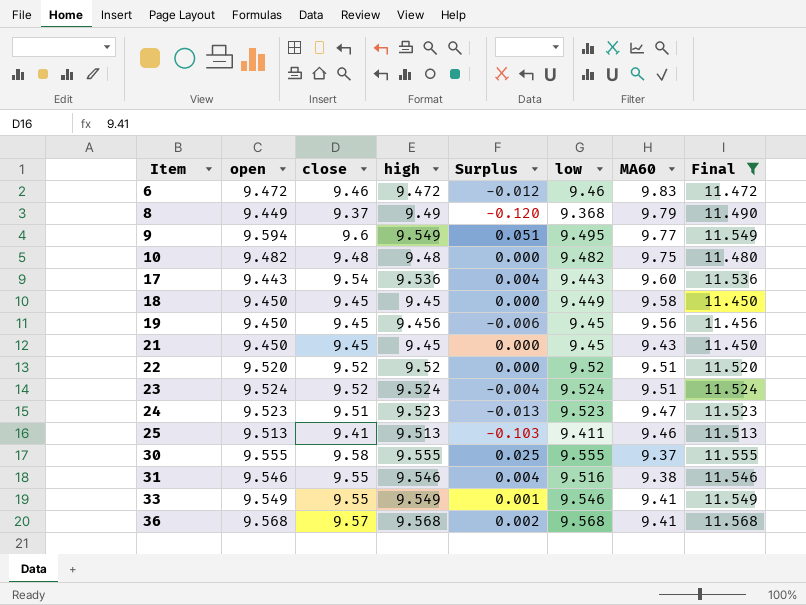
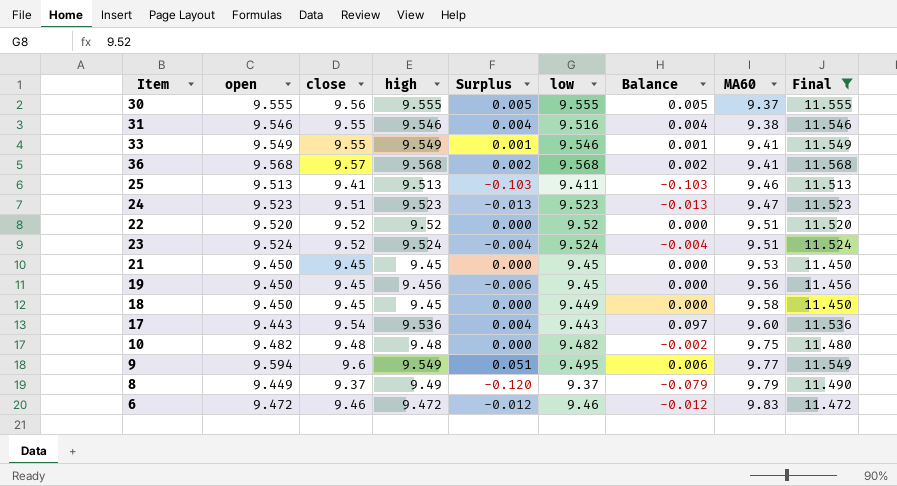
row order: Item ascending -> MA60 ascending
column Balance | formula: none -> [close] - [open]
30 | close: 9.58 -> 9.56
30 | Surplus: 0.025 -> 0.005
21 | MA60: 9.43 -> 9.53
8 | low: 9.368 -> 9.37

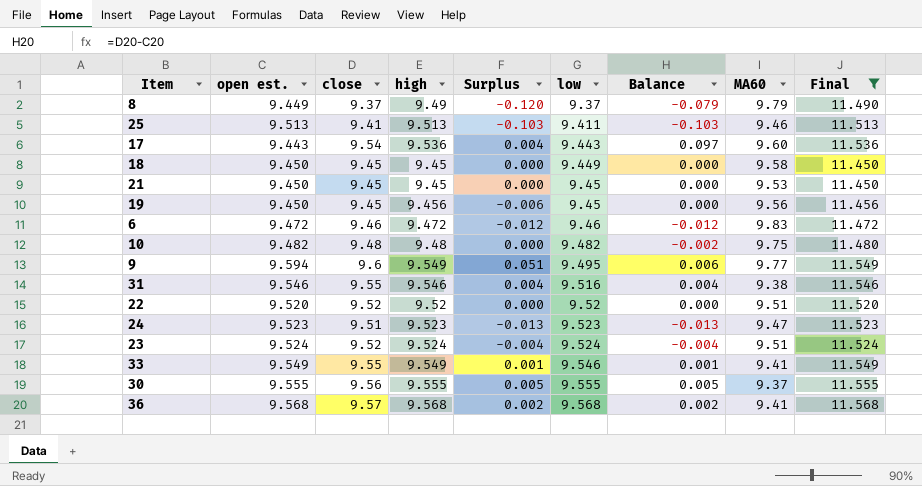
row order: MA60 ascending -> low ascending
column name: open -> open est.

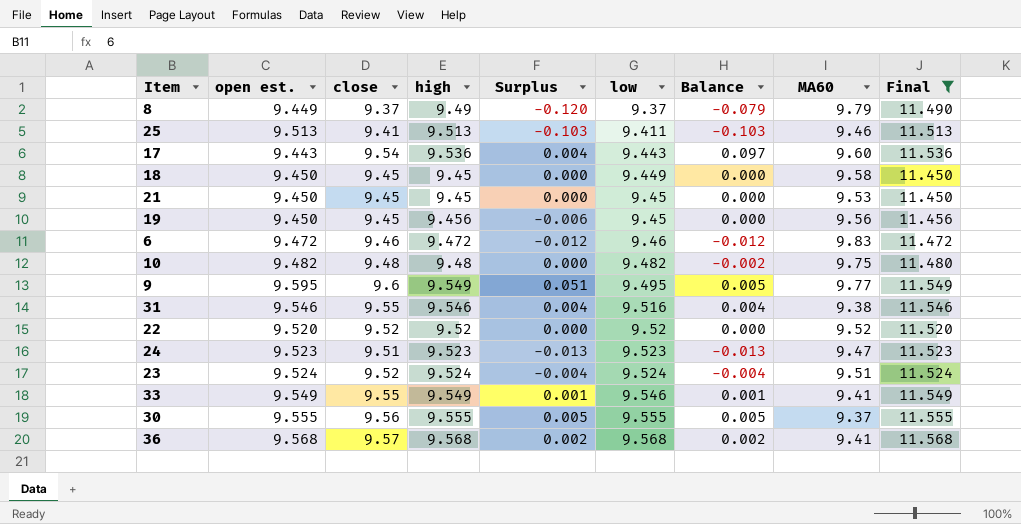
9 | open est.: 9.594 -> 9.595
9 | Balance: 0.006 -> 0.005
22 | MA60: 9.51 -> 9.52

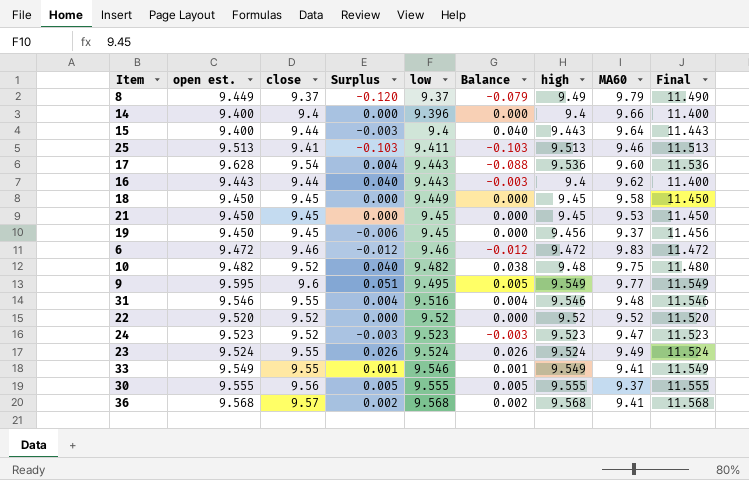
filter: Final >= 11.450 -> none
column high | position: 4 -> 7
17 | open est.: 9.443 -> 9.628
17 | Balance: 0.097 -> -0.088
19 | MA60: 9.56 -> 9.37
10 | close: 9.48 -> 9.52
10 | Surplus: 0.000 -> 0.040
10 | Balance: -0.002 -> 0.038
31 | MA60: 9.38 -> 9.48
24 | close: 9.51 -> 9.52
24 | Surplus: -0.013 -> -0.003
24 | Balance: -0.013 -> -0.003
23 | close: 9.52 -> 9.55
23 | Surplus: -0.004 -> 0.026
23 | Balance: -0.004 -> 0.026
23 | MA60: 9.51 -> 9.49

